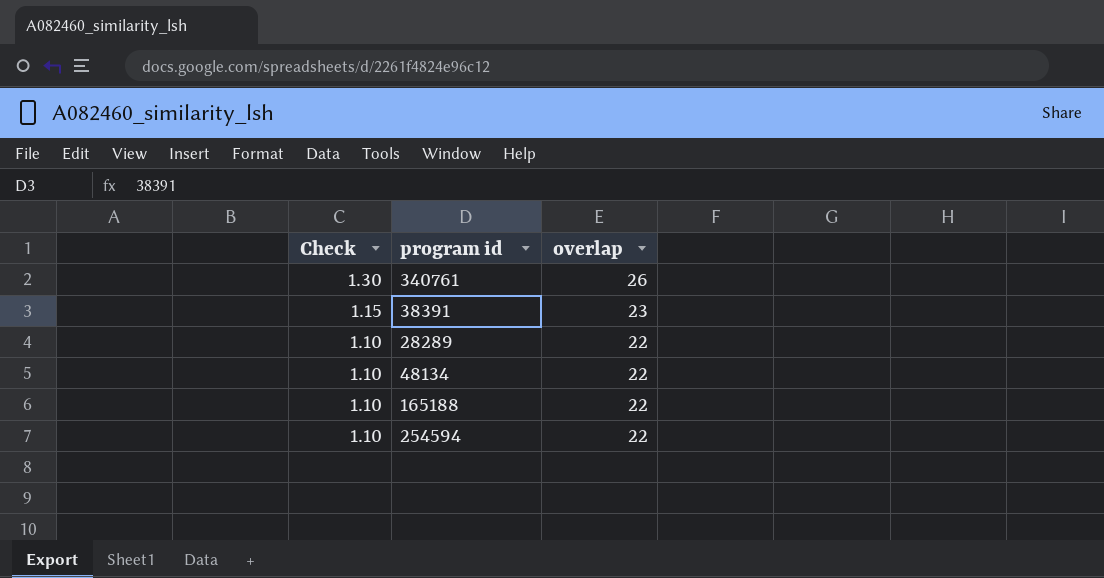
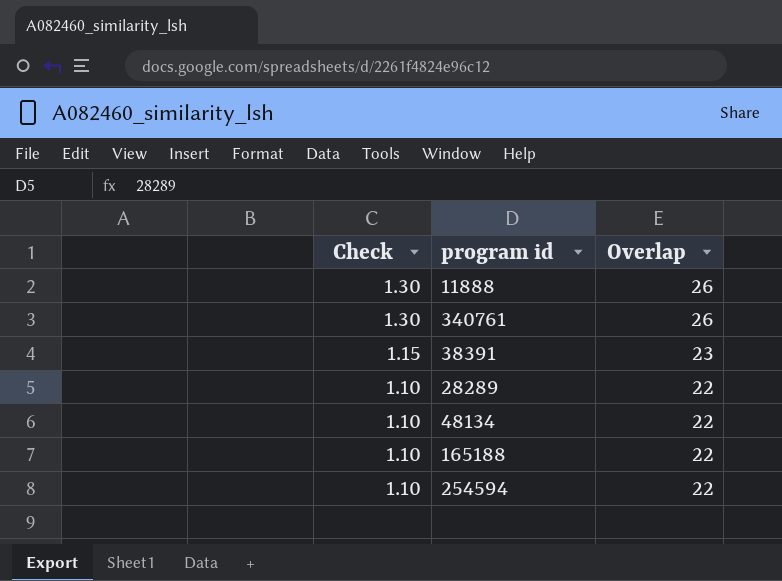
column name: overlap -> Overlap
row 11888: none -> 1.30 | 26

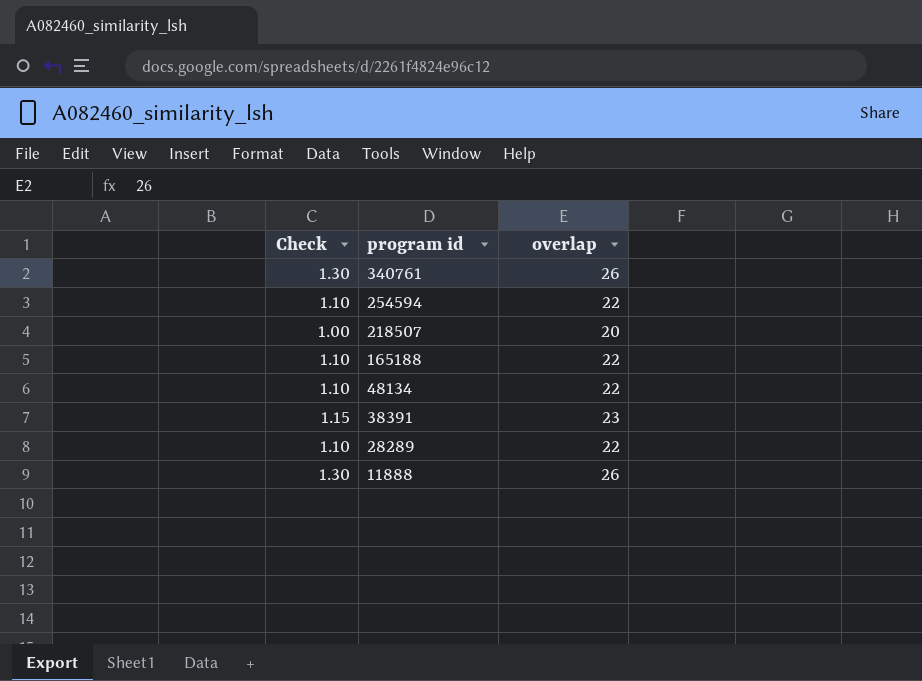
row order: Check descending -> program id descending
column name: Overlap -> overlap
row 218507: none -> 1.00 | 20

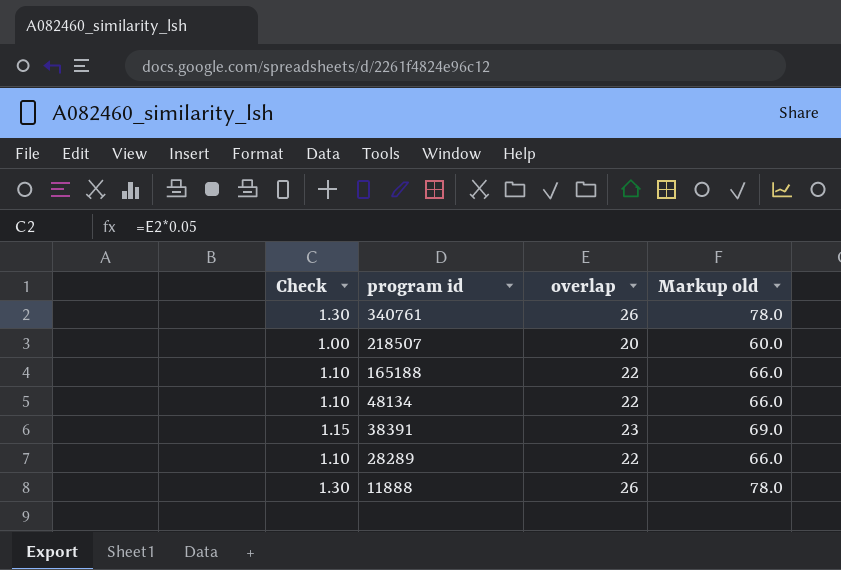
column Markup old | formula: none -> [overlap] * 3
row 254594: 1.10 | 22 -> none

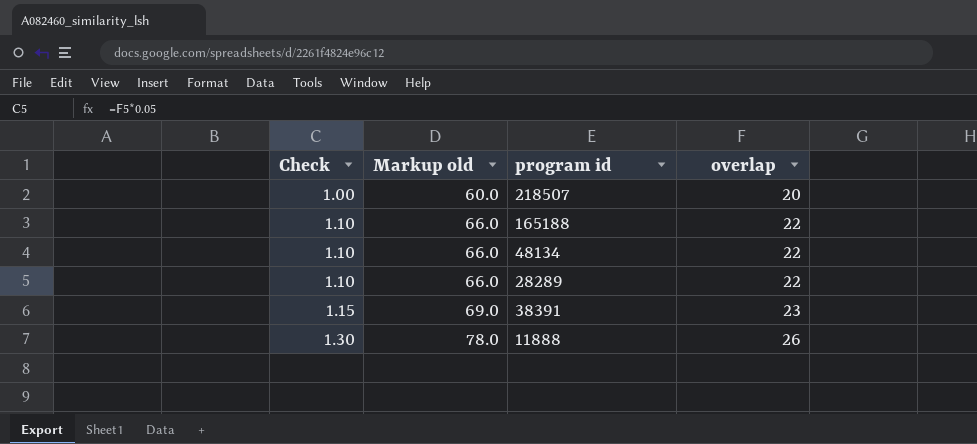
row order: program id descending -> Check ascending
column Markup old | position: 4 -> 2
row 340761: 1.30 | 26 | 78.0 -> none

